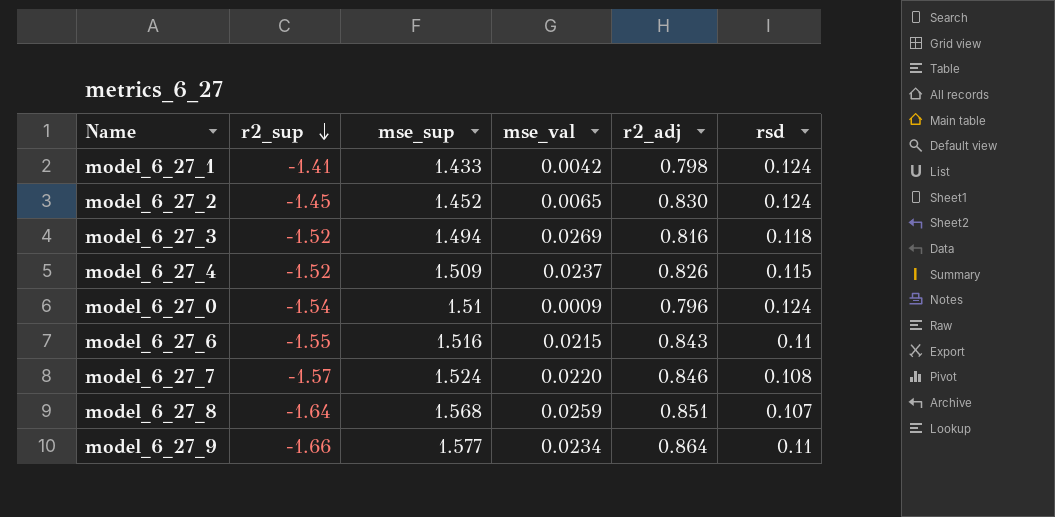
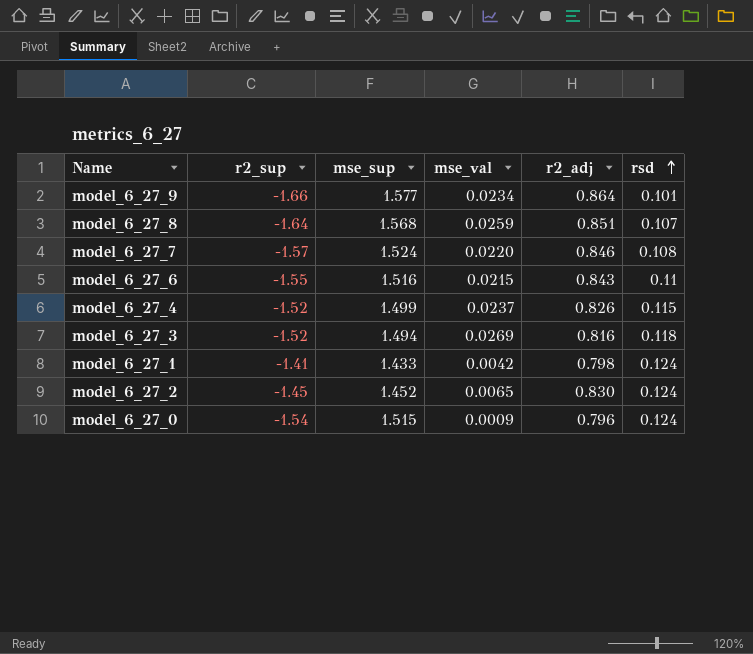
row order: r2_sup descending -> rsd ascending
model_6_27_9 | rsd: 0.11 -> 0.101
model_6_27_4 | mse_sup: 1.509 -> 1.499
model_6_27_0 | mse_sup: 1.51 -> 1.515

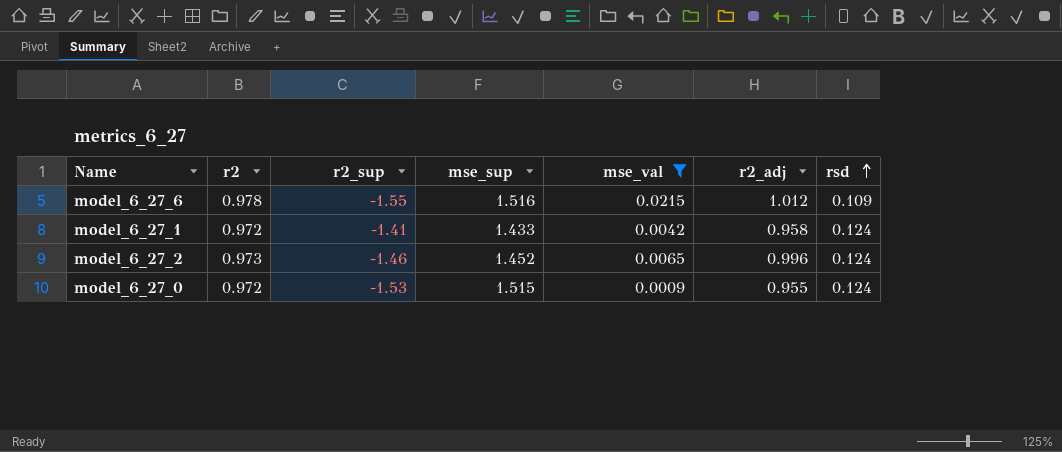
filter: none -> mse_val <= 0.0215
column r2 | position: none -> 2
model_6_27_6 | r2_adj: 0.843 -> 1.012
model_6_27_6 | rsd: 0.11 -> 0.109
model_6_27_1 | r2_adj: 0.798 -> 0.958
model_6_27_2 | r2_sup: -1.45 -> -1.46
model_6_27_2 | r2_adj: 0.830 -> 0.996
model_6_27_0 | r2_sup: -1.54 -> -1.53
model_6_27_0 | r2_adj: 0.796 -> 0.955

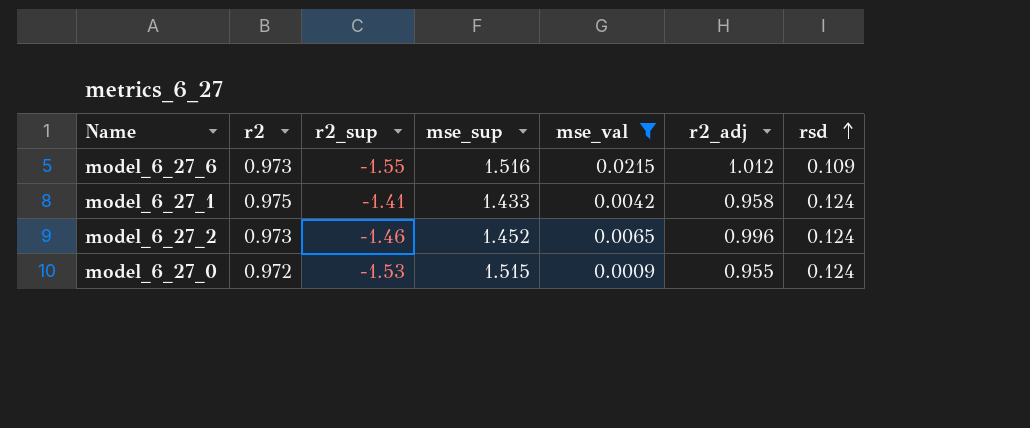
model_6_27_6 | r2: 0.978 -> 0.973
model_6_27_1 | r2: 0.972 -> 0.975

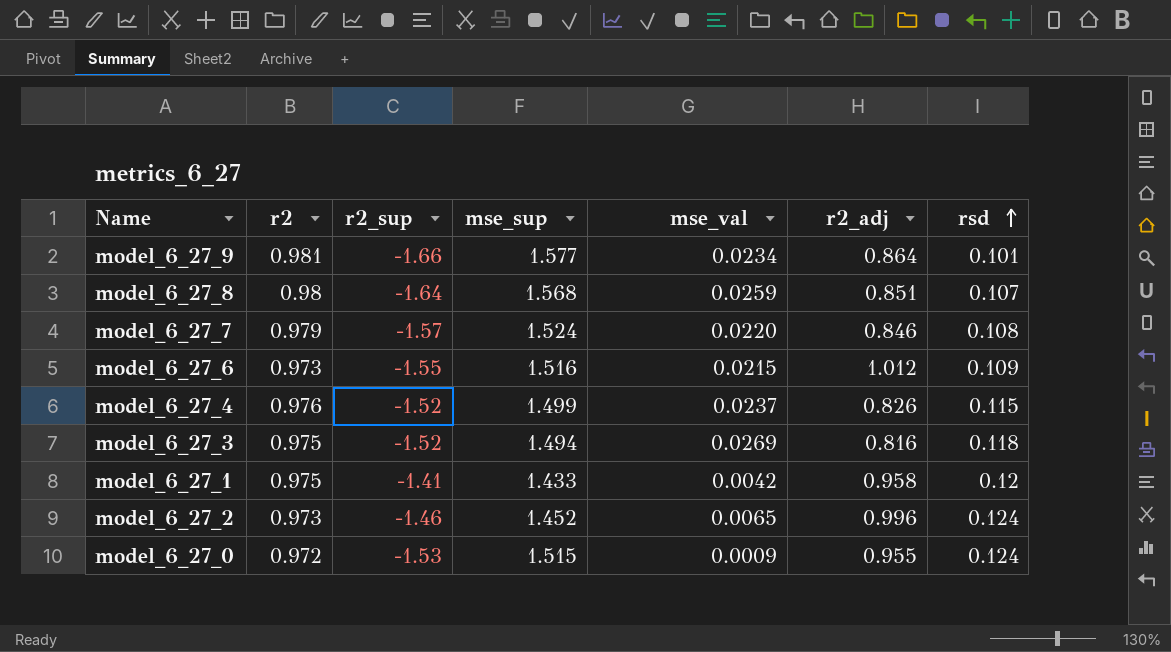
filter: mse_val <= 0.0215 -> none
model_6_27_1 | rsd: 0.124 -> 0.12

